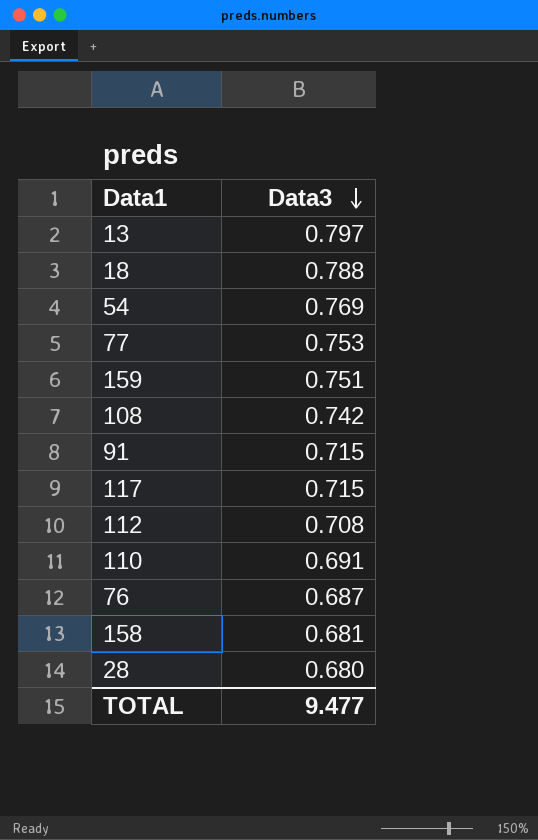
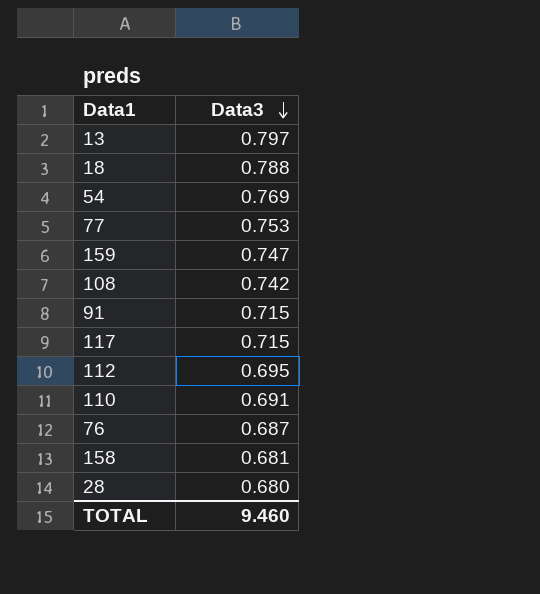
159 | Data3: 0.751 -> 0.747
112 | Data3: 0.708 -> 0.695
TOTAL | Data3: 9.477 -> 9.460

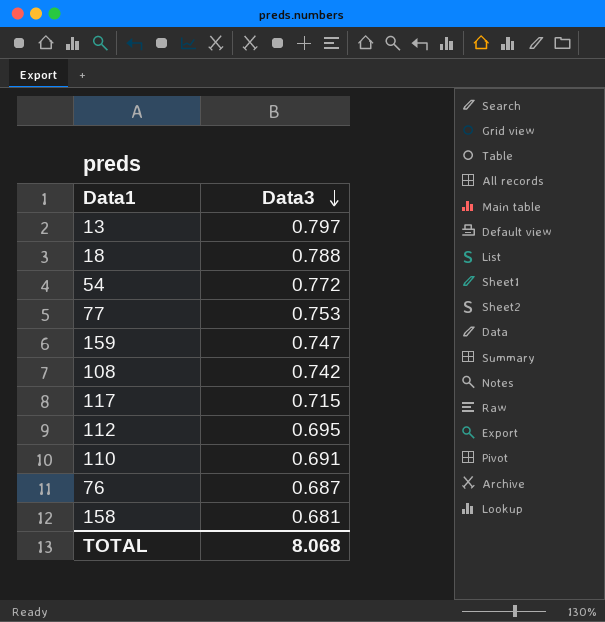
row 91: 0.715 -> none
row 28: 0.680 -> none
54 | Data3: 0.769 -> 0.772
TOTAL | Data3: 9.460 -> 8.068

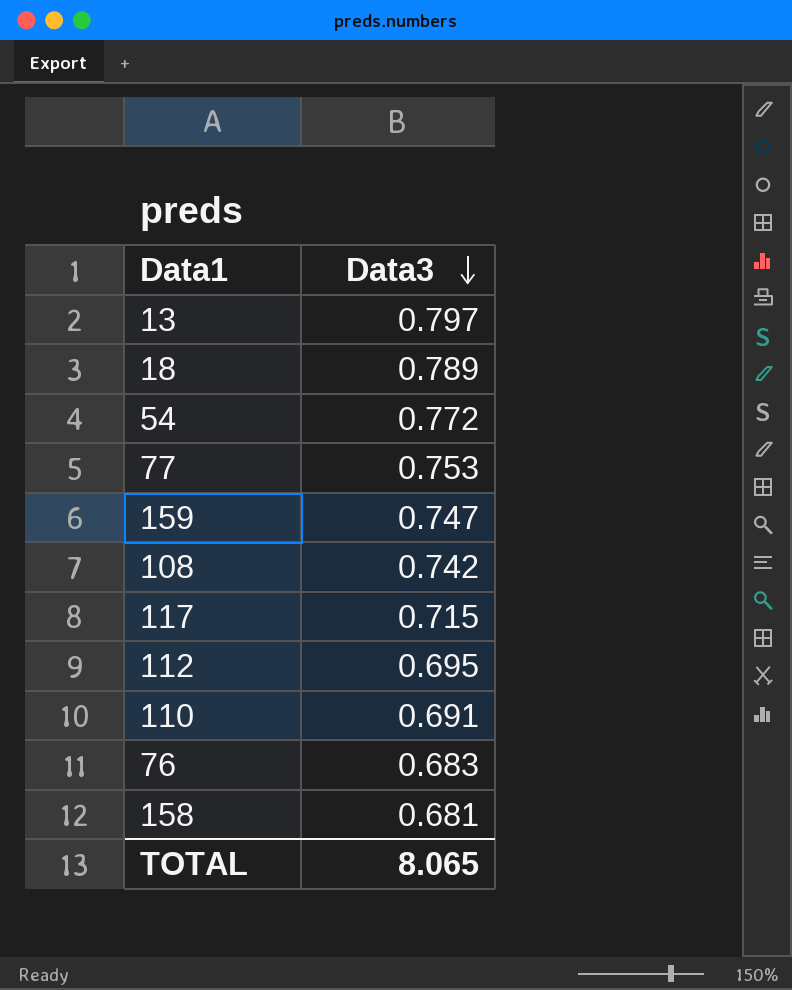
18 | Data3: 0.788 -> 0.789
76 | Data3: 0.687 -> 0.683
TOTAL | Data3: 8.068 -> 8.065

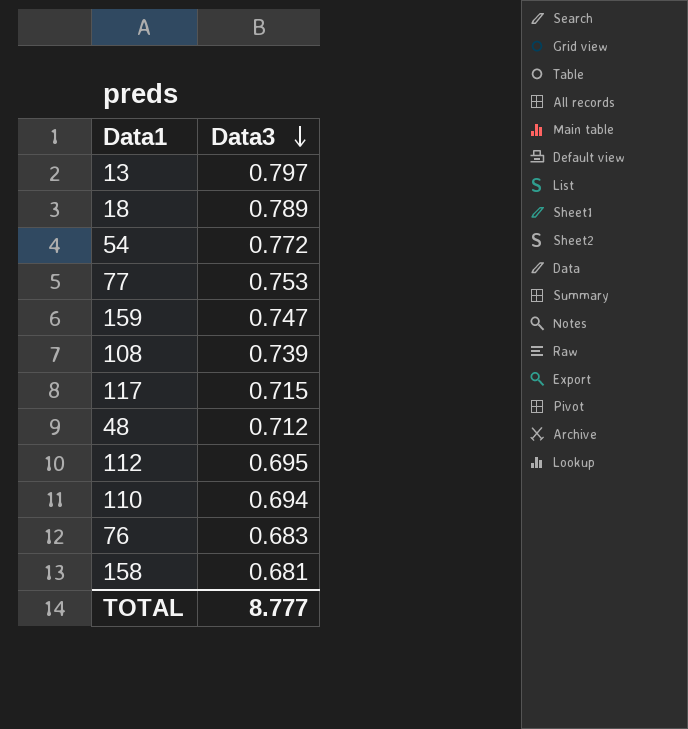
108 | Data3: 0.742 -> 0.739
row 48: none -> 0.712
110 | Data3: 0.691 -> 0.694
TOTAL | Data3: 8.065 -> 8.777

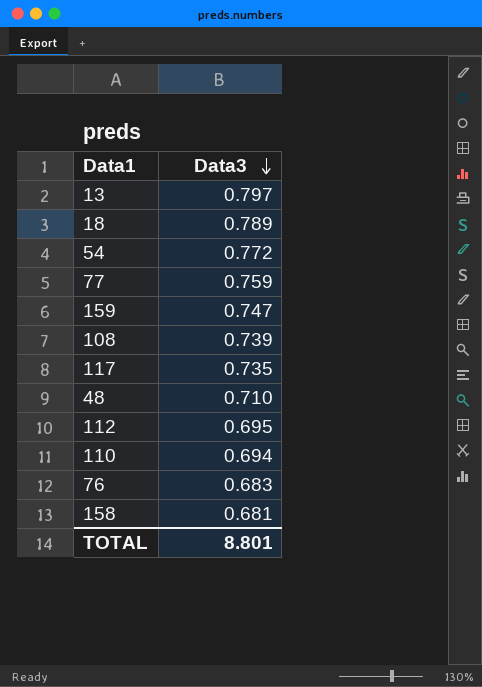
77 | Data3: 0.753 -> 0.759
117 | Data3: 0.715 -> 0.735
48 | Data3: 0.712 -> 0.710
TOTAL | Data3: 8.777 -> 8.801

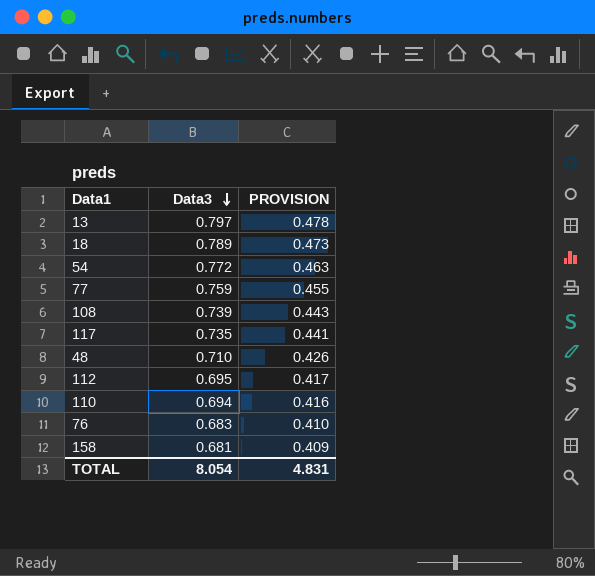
column PROVISION | formula: none -> [Data3] * 0.6
row 159: 0.747 -> none
TOTAL | Data3: 8.801 -> 8.054

